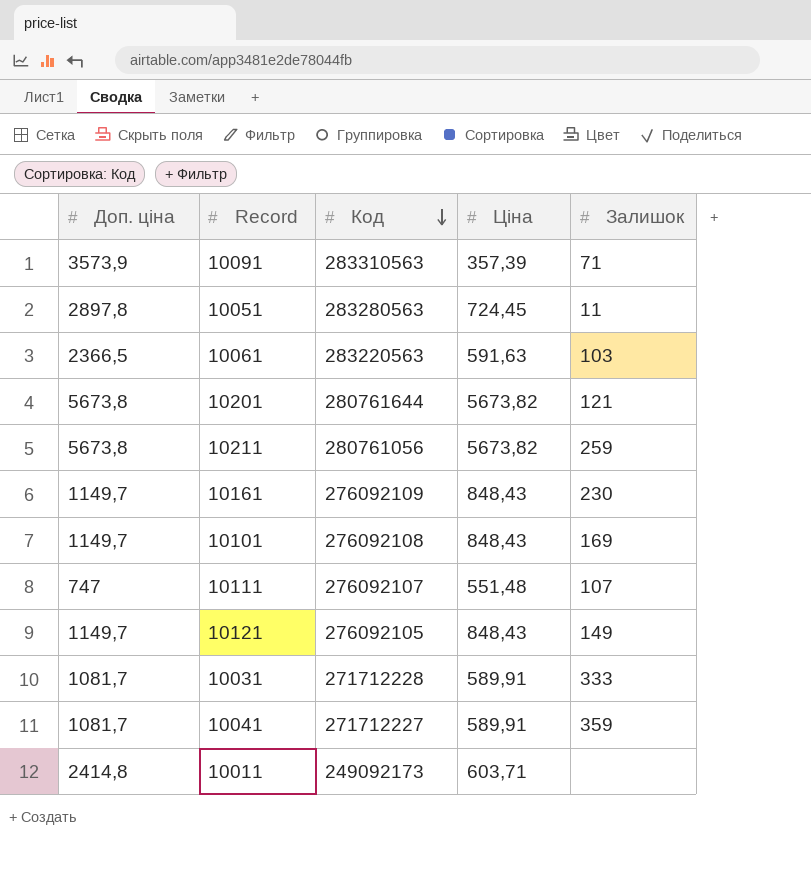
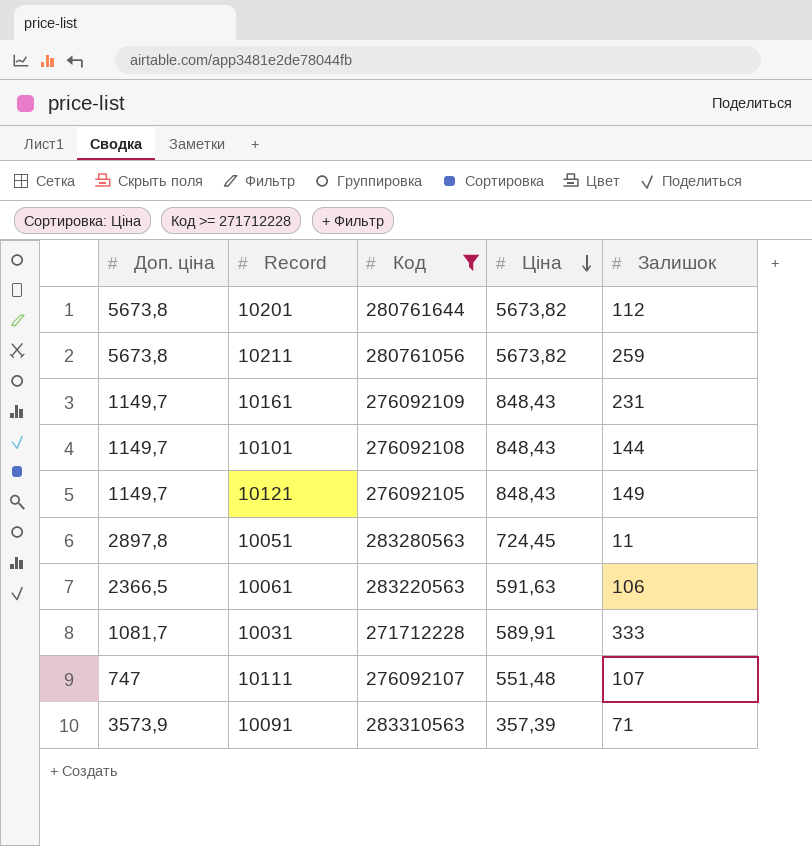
filter: none -> Код >= 271712228
row order: Код descending -> Ціна descending
10201 | Залишок: 121 -> 112
10161 | Залишок: 230 -> 231
10101 | Залишок: 169 -> 144
10061 | Залишок: 103 -> 106

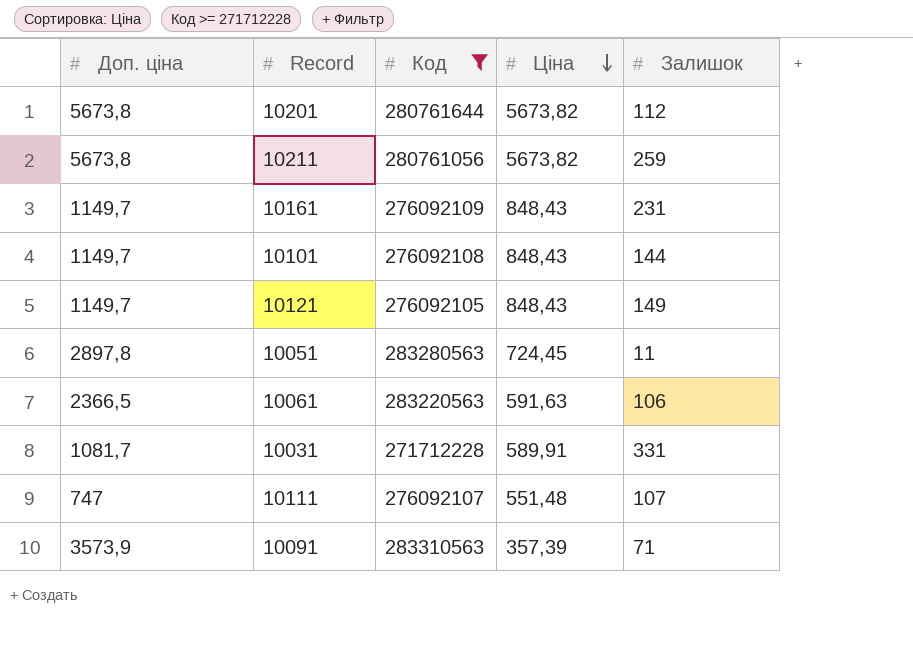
10031 | Залишок: 333 -> 331

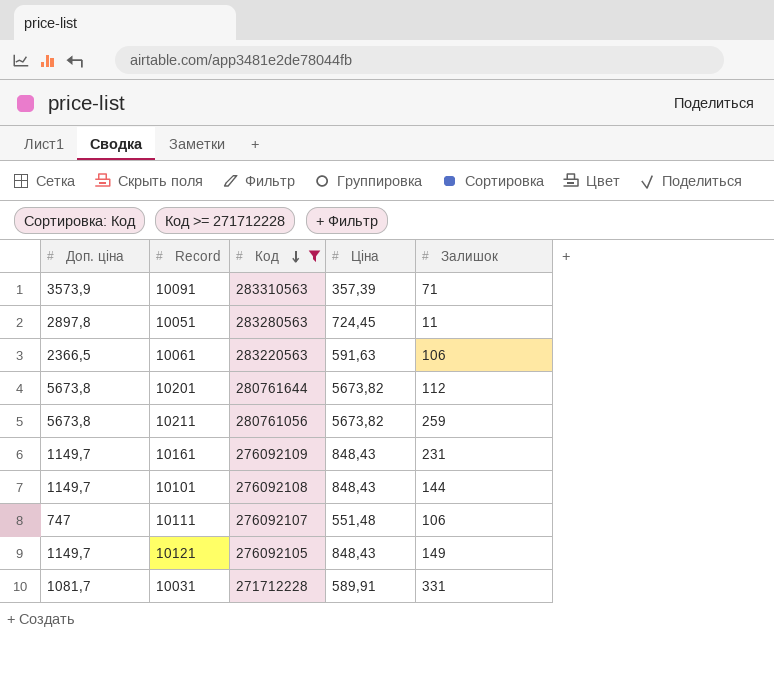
row order: Ціна descending -> Код descending
10111 | Залишок: 107 -> 106

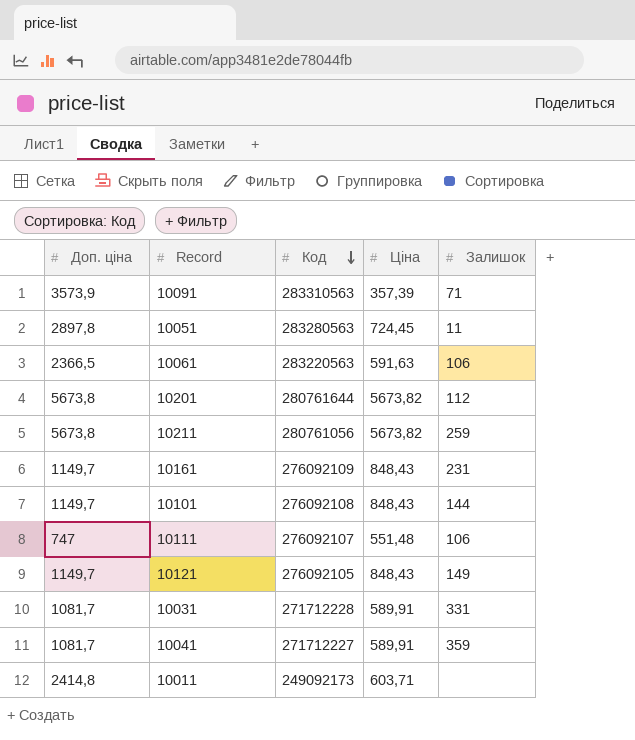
filter: Код >= 271712228 -> none

